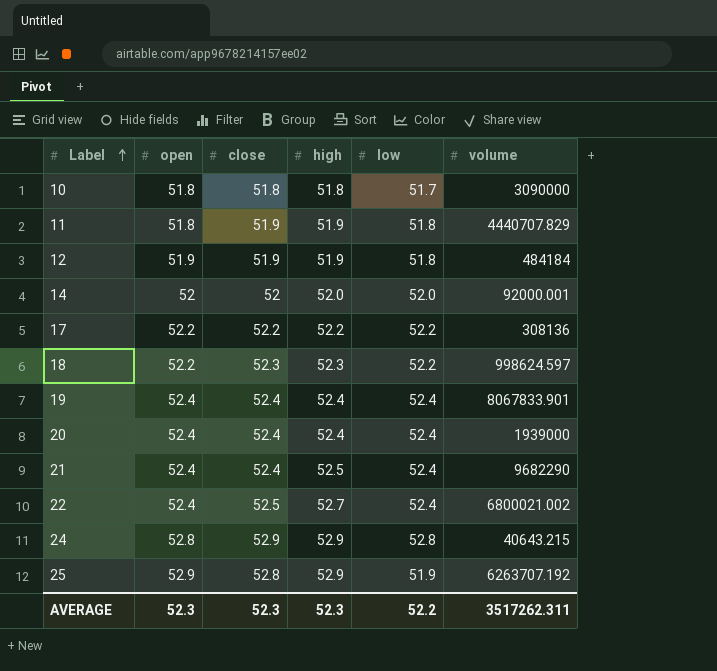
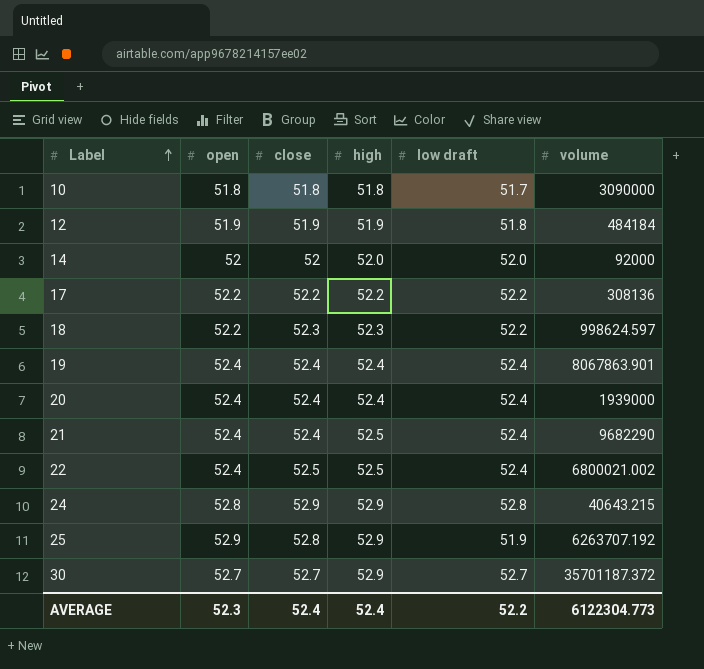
column name: low -> low draft
row 11: 51.8 | 51.9 | 51.9 | 51.8 | 4440707.829 -> none
14 | volume: 92000.001 -> 92000
19 | volume: 8067833.901 -> 8067863.901
22 | high: 52.7 -> 52.5
row 30: none -> 52.7 | 52.7 | 52.9 | 52.7 | 35701187.372
AVERAGE | close: 52.3 -> 52.4
AVERAGE | high: 52.3 -> 52.4
AVERAGE | volume: 3517262.311 -> 6122304.773

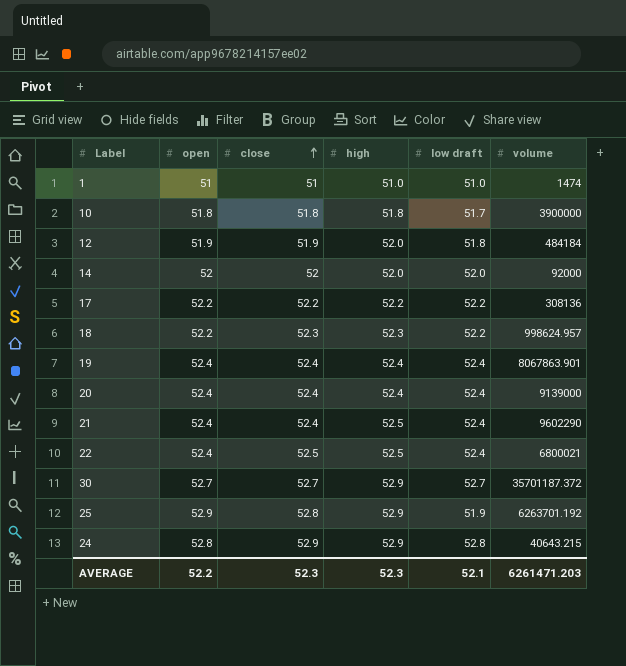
row order: Label ascending -> close ascending
row 1: none -> 51 | 51 | 51.0 | 51.0 | 1474
10 | volume: 3090000 -> 3900000
12 | high: 51.9 -> 52.0
18 | volume: 998624.597 -> 998624.957
20 | volume: 1939000 -> 9139000
21 | volume: 9682290 -> 9602290
22 | volume: 6800021.002 -> 6800021
25 | volume: 6263707.192 -> 6263701.192
AVERAGE | open: 52.3 -> 52.2
AVERAGE | close: 52.4 -> 52.3
AVERAGE | high: 52.4 -> 52.3
AVERAGE | low draft: 52.2 -> 52.1
AVERAGE | volume: 6122304.773 -> 6261471.203

